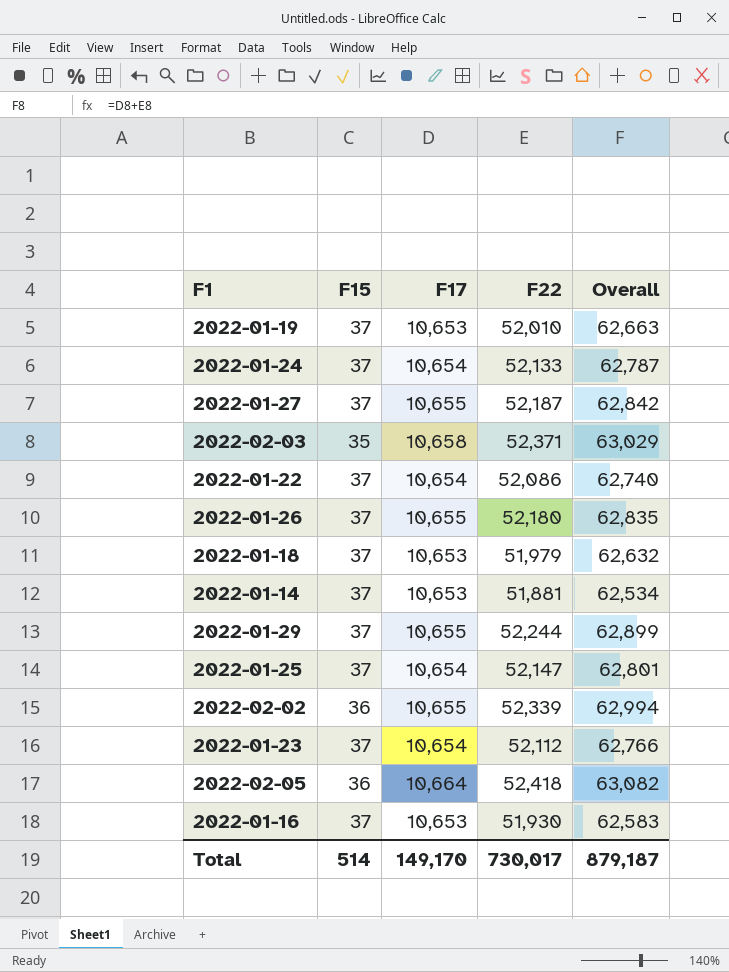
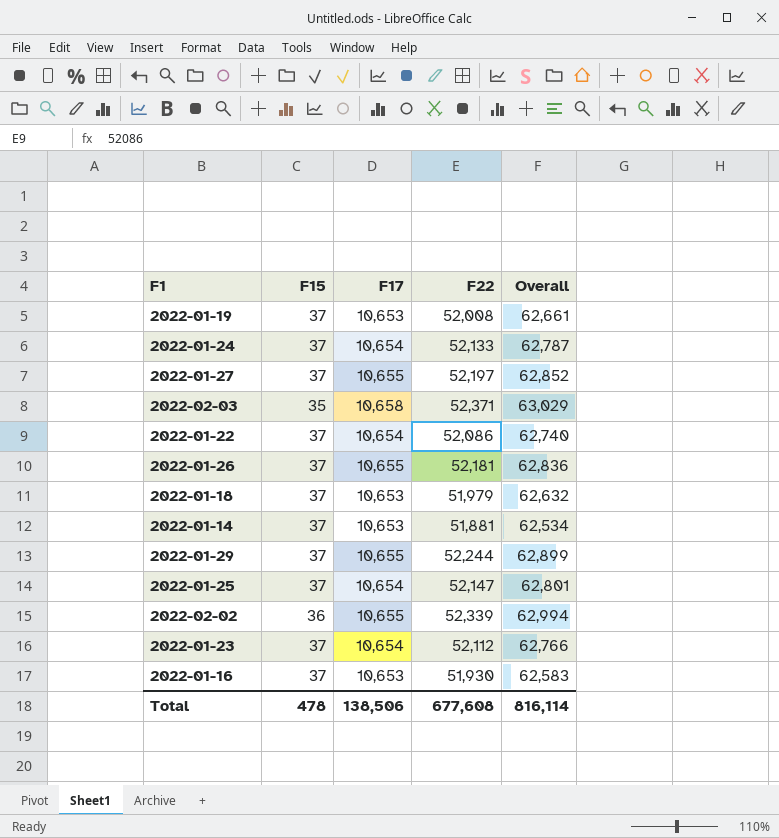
row 2022-02-05: 36 | 10,664 | 52,418 | 63,082 -> none
2022-01-19 | F22: 52,010 -> 52,008
2022-01-19 | Overall: 62,663 -> 62,661
2022-01-27 | F22: 52,187 -> 52,197
2022-01-27 | Overall: 62,842 -> 62,852
2022-01-26 | F22: 52,180 -> 52,181
2022-01-26 | Overall: 62,835 -> 62,836
Total | F15: 514 -> 478
Total | F17: 149,170 -> 138,506
Total | F22: 730,017 -> 677,608
Total | Overall: 879,187 -> 816,114

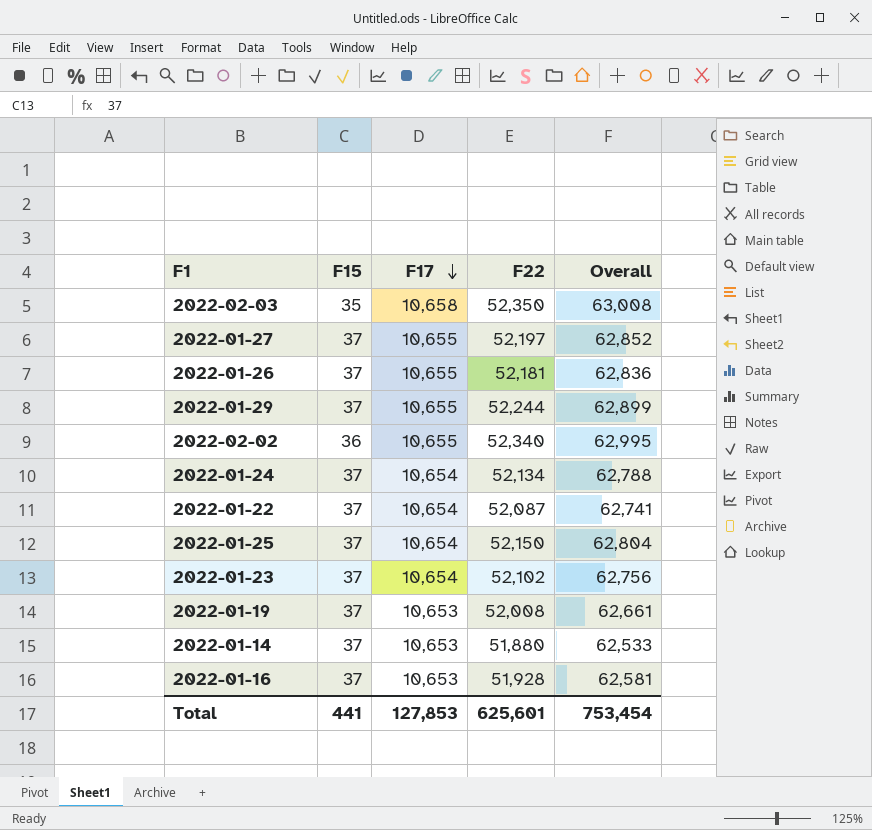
row order: none -> F17 descending
row 2022-01-18: 37 | 10,653 | 51,979 | 62,632 -> none
2022-02-03 | F22: 52,371 -> 52,350
2022-02-03 | Overall: 63,029 -> 63,008
2022-02-02 | F22: 52,339 -> 52,340
2022-02-02 | Overall: 62,994 -> 62,995
2022-01-24 | F22: 52,133 -> 52,134
2022-01-24 | Overall: 62,787 -> 62,788
2022-01-22 | F22: 52,086 -> 52,087
2022-01-22 | Overall: 62,740 -> 62,741
2022-01-25 | F22: 52,147 -> 52,150
2022-01-25 | Overall: 62,801 -> 62,804
2022-01-23 | F22: 52,112 -> 52,102
2022-01-23 | Overall: 62,766 -> 62,756
2022-01-14 | F22: 51,881 -> 51,880
2022-01-14 | Overall: 62,534 -> 62,533
2022-01-16 | F22: 51,930 -> 51,928
2022-01-16 | Overall: 62,583 -> 62,581
Total | F15: 478 -> 441
Total | F17: 138,506 -> 127,853
Total | F22: 677,608 -> 625,601
Total | Overall: 816,114 -> 753,454

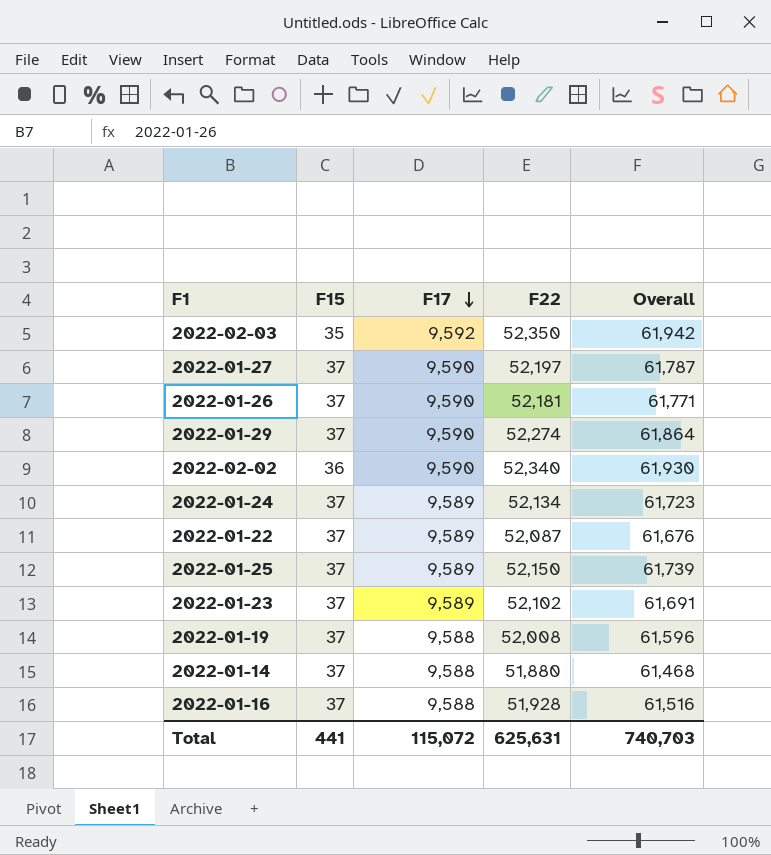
2022-02-03 | F17: 10,658 -> 9,592
2022-02-03 | Overall: 63,008 -> 61,942
2022-01-27 | F17: 10,655 -> 9,590
2022-01-27 | Overall: 62,852 -> 61,787
2022-01-26 | F17: 10,655 -> 9,590
2022-01-26 | Overall: 62,836 -> 61,771
2022-01-29 | F17: 10,655 -> 9,590
2022-01-29 | F22: 52,244 -> 52,274
2022-01-29 | Overall: 62,899 -> 61,864
2022-02-02 | F17: 10,655 -> 9,590
2022-02-02 | Overall: 62,995 -> 61,930
2022-01-24 | F17: 10,654 -> 9,589
2022-01-24 | Overall: 62,788 -> 61,723
2022-01-22 | F17: 10,654 -> 9,589
2022-01-22 | Overall: 62,741 -> 61,676
2022-01-25 | F17: 10,654 -> 9,589
2022-01-25 | Overall: 62,804 -> 61,739
2022-01-23 | F17: 10,654 -> 9,589
2022-01-23 | Overall: 62,756 -> 61,691
2022-01-19 | F17: 10,653 -> 9,588
2022-01-19 | Overall: 62,661 -> 61,596
2022-01-14 | F17: 10,653 -> 9,588
2022-01-14 | Overall: 62,533 -> 61,468
2022-01-16 | F17: 10,653 -> 9,588
2022-01-16 | Overall: 62,581 -> 61,516
Total | F17: 127,853 -> 115,072
Total | F22: 625,601 -> 625,631
Total | Overall: 753,454 -> 740,703

